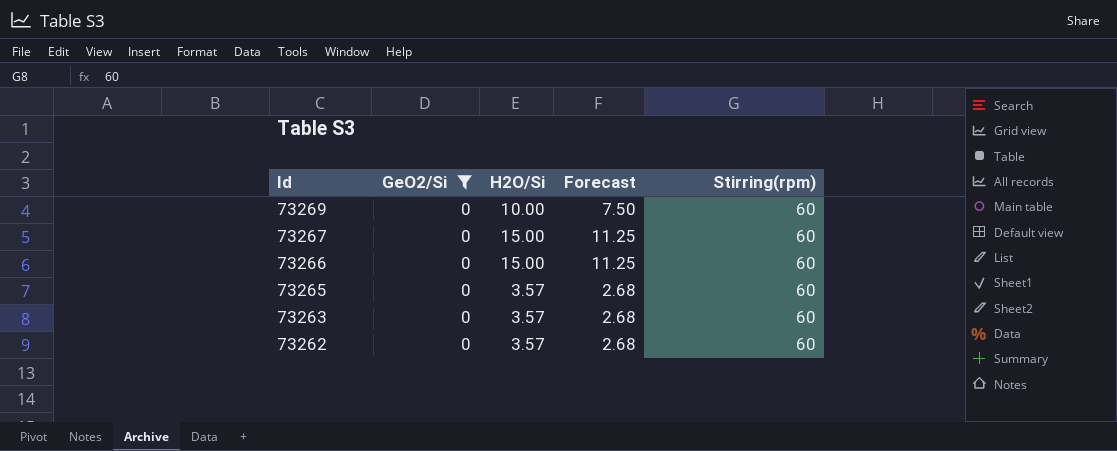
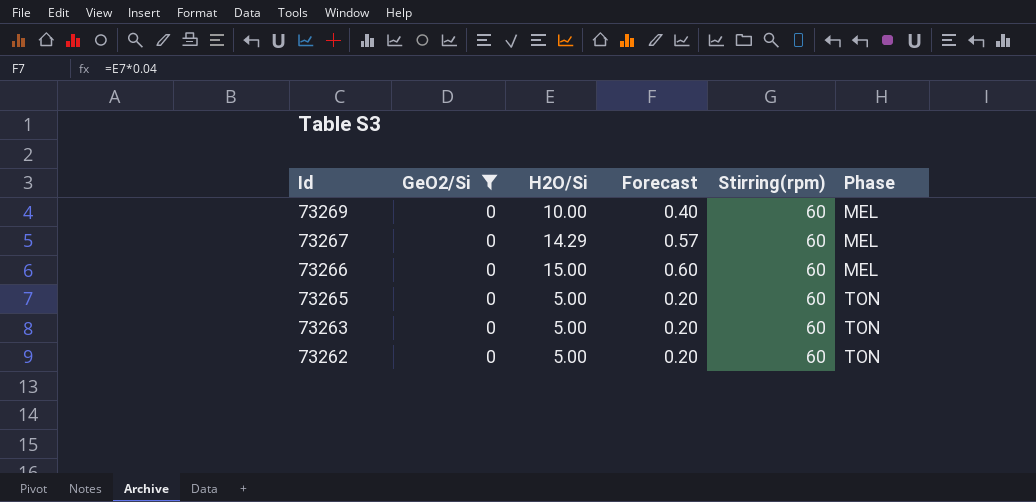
column Forecast | formula: [H2O/Si] * 0.75 -> [H2O/Si] * 0.04
column Phase | position: none -> 6
73267 | H2O/Si: 15.00 -> 14.29
73265 | H2O/Si: 3.57 -> 5.00
73263 | H2O/Si: 3.57 -> 5.00
73262 | H2O/Si: 3.57 -> 5.00

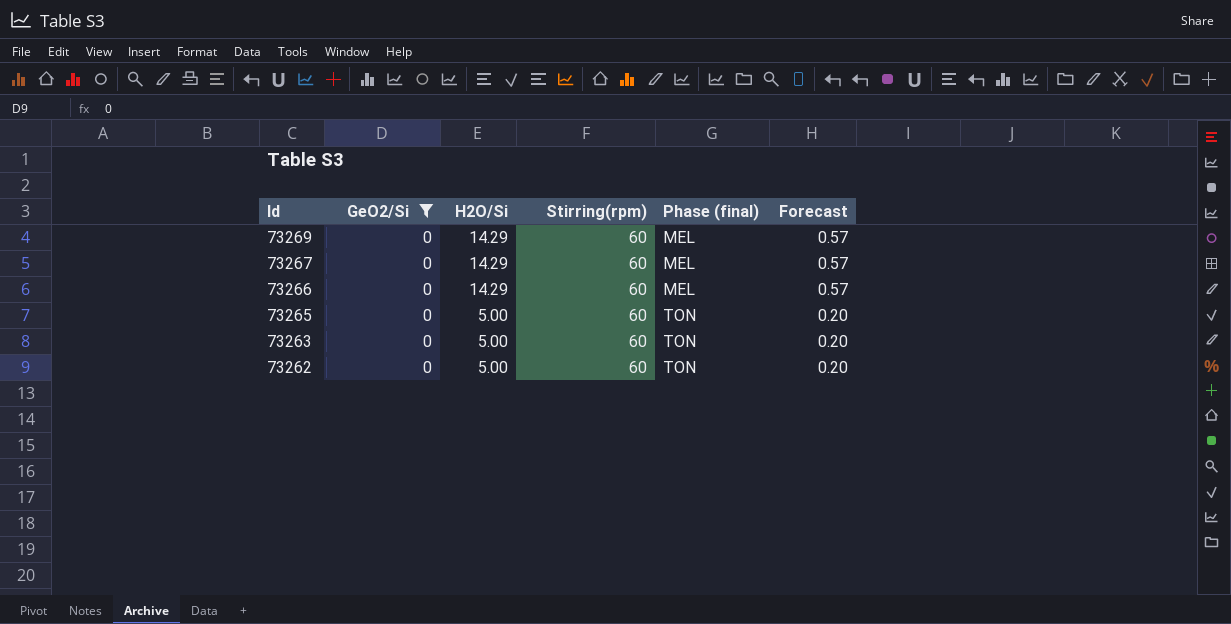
column name: Phase -> Phase (final)
column Forecast | position: 4 -> 6
73269 | H2O/Si: 10.00 -> 14.29
73269 | Forecast: 0.40 -> 0.57
73266 | H2O/Si: 15.00 -> 14.29
73266 | Forecast: 0.60 -> 0.57

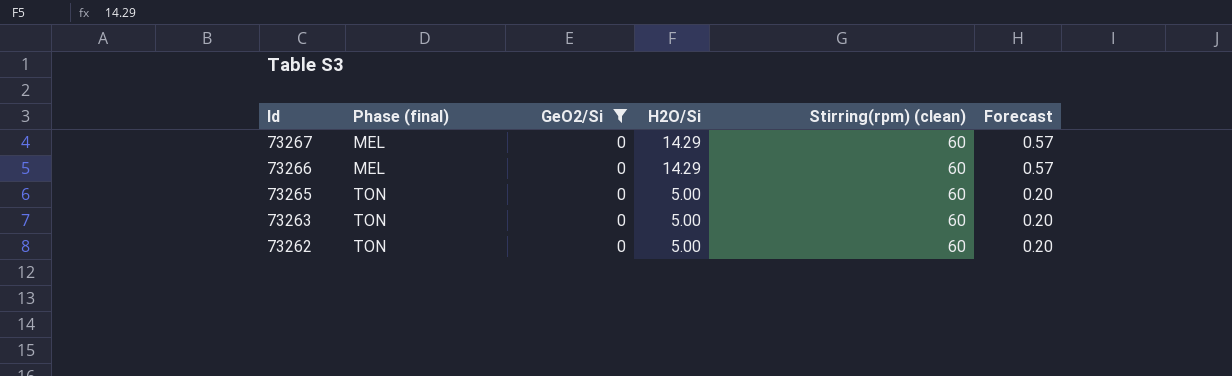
column Phase (final) | position: 5 -> 2
column name: Stirring(rpm) -> Stirring(rpm) (clean)
row 73269: 0 | 14.29 | 60 | MEL | 0.57 -> none

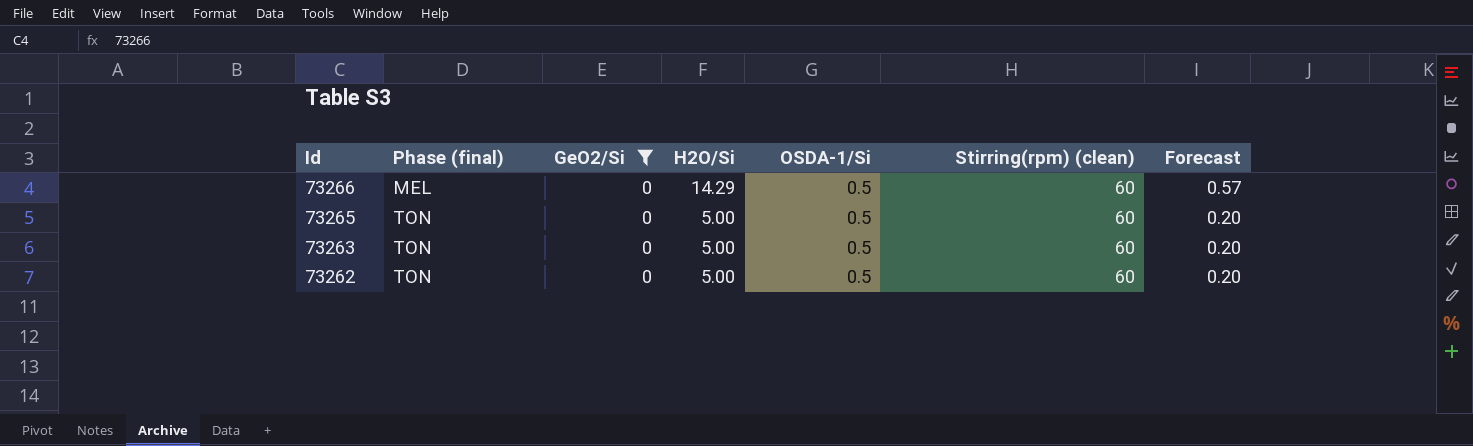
column OSDA-1/Si | position: none -> 5
row 73267: MEL | 0 | 14.29 | 60 | 0.57 -> none

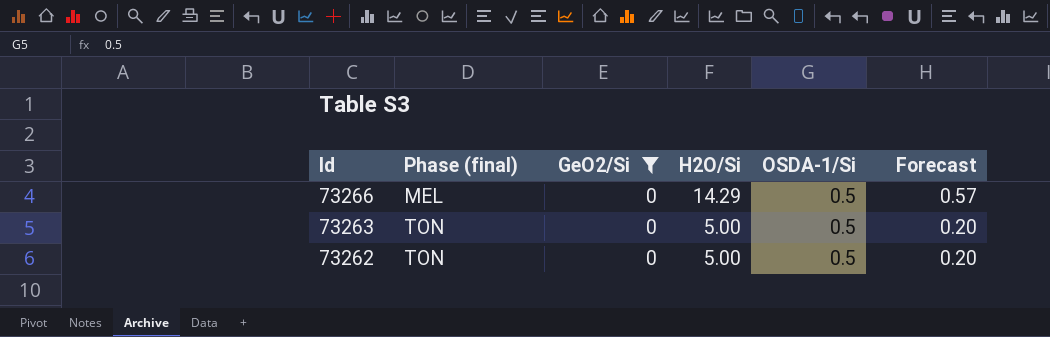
column Stirring(rpm) (clean) | position: 6 -> none
row 73265: TON | 0 | 5.00 | 0.5 | 60 | 0.20 -> none

